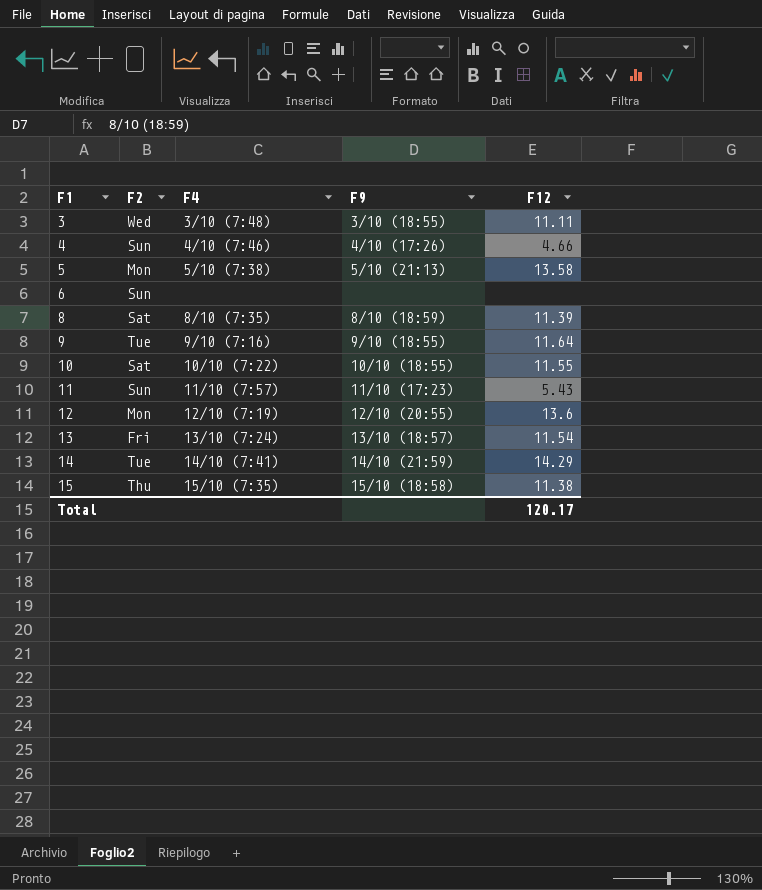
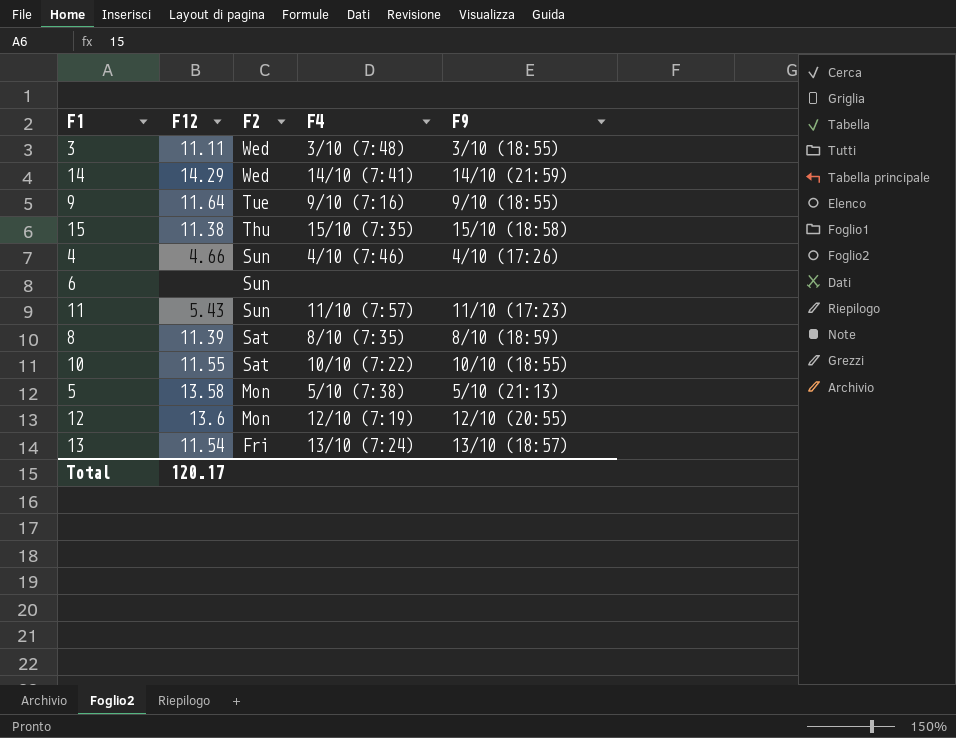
row order: F1 ascending -> F2 descending
column F12 | position: 5 -> 2
14 | F2: Tue -> Wed

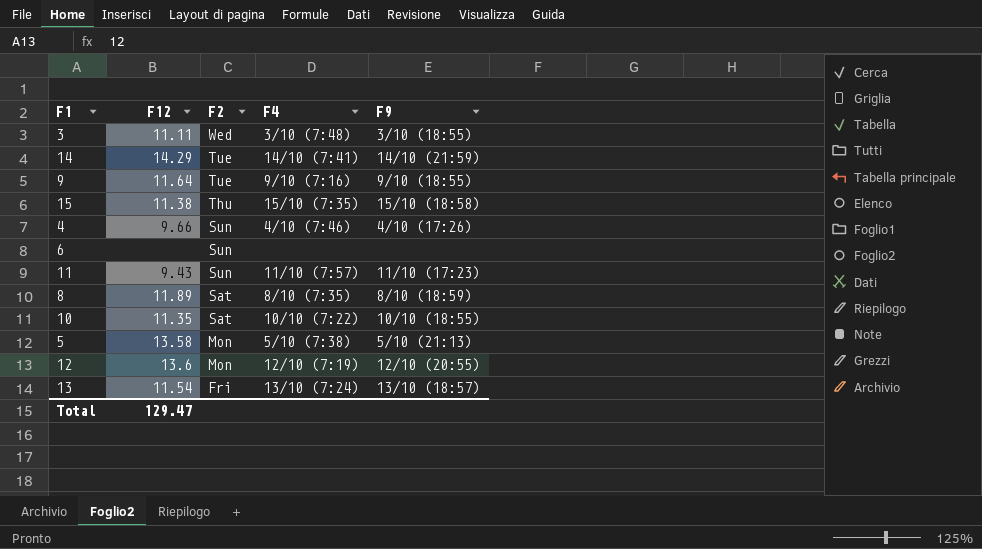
14 | F2: Wed -> Tue
4 | F12: 4.66 -> 9.66
11 | F12: 5.43 -> 9.43
8 | F12: 11.39 -> 11.89
10 | F12: 11.55 -> 11.35
Total | F12: 120.17 -> 129.47

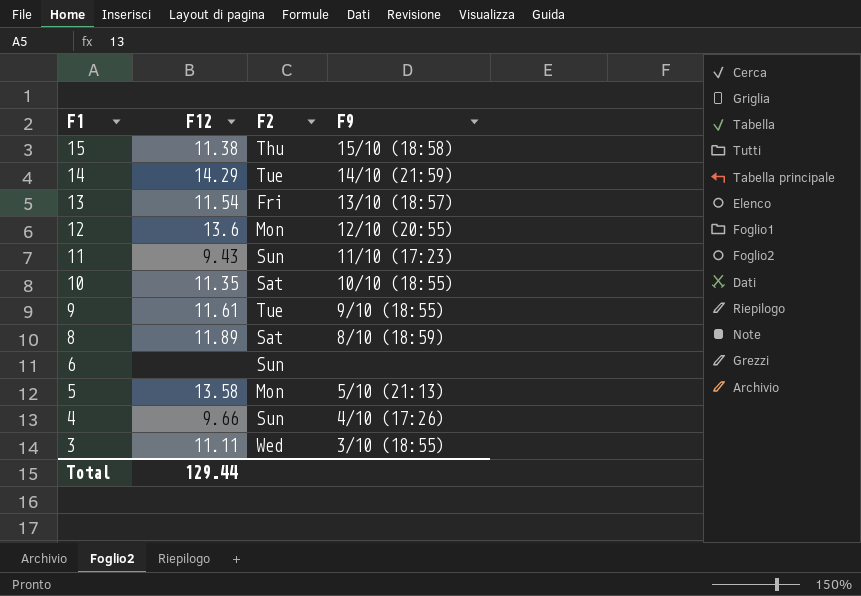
row order: F2 descending -> F1 descending
column F4 | position: 4 -> none
9 | F12: 11.64 -> 11.61
Total | F12: 129.47 -> 129.44

